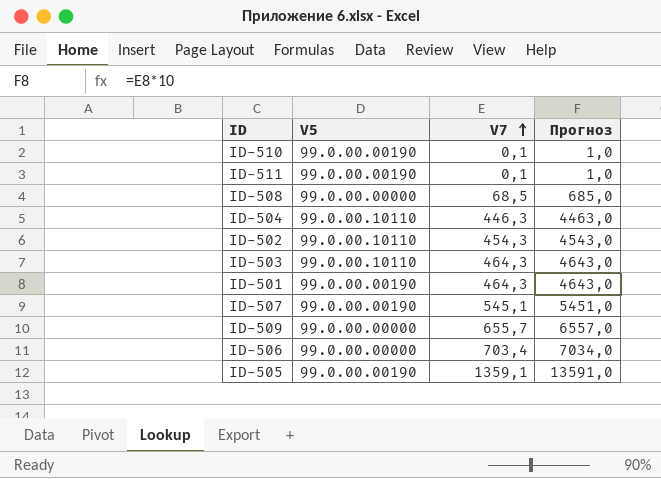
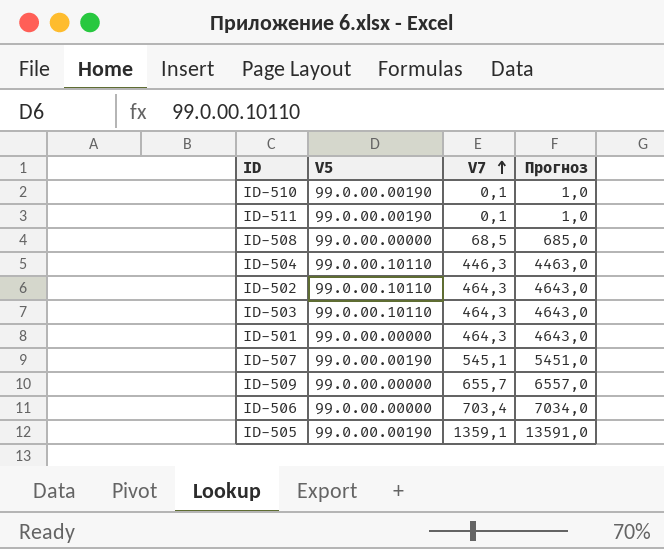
ID-502 | V7: 454,3 -> 464,3
ID-502 | Прогноз: 4543,0 -> 4643,0
ID-501 | V5: 99.0.00.00190 -> 99.0.00.00000

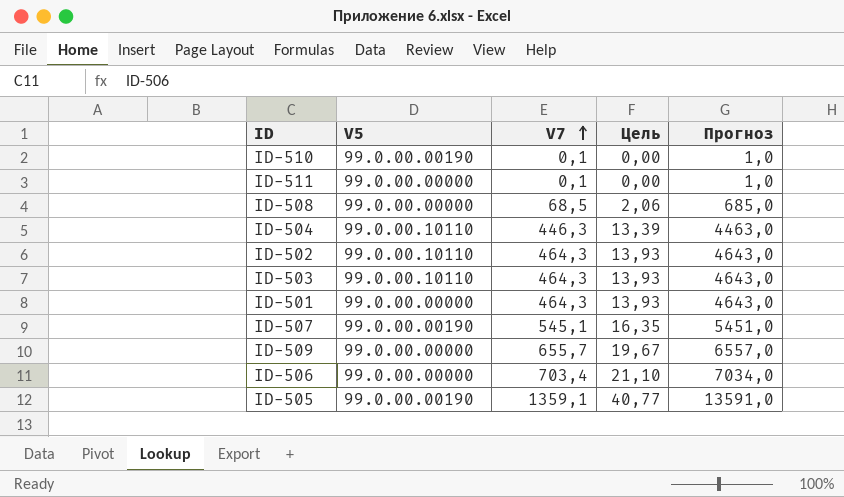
column Цель | formula: none -> [V7] * 0,03
ID-511 | V5: 99.0.00.00190 -> 99.0.00.00000

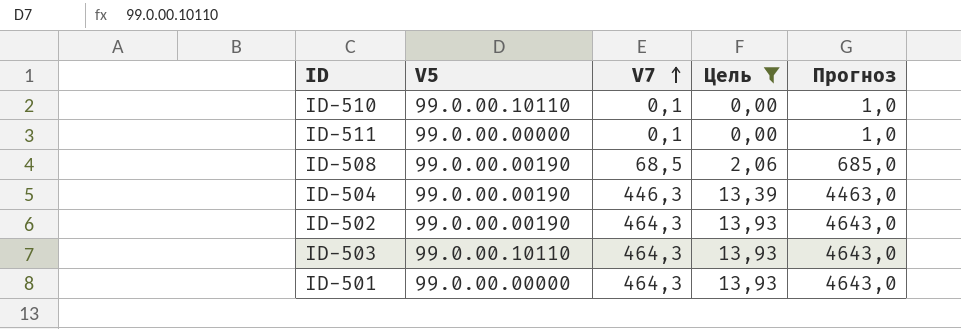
filter: none -> Цель <= 13,93
ID-510 | V5: 99.0.00.00190 -> 99.0.00.10110
ID-508 | V5: 99.0.00.00000 -> 99.0.00.00190
ID-504 | V5: 99.0.00.10110 -> 99.0.00.00190
ID-502 | V5: 99.0.00.10110 -> 99.0.00.00190

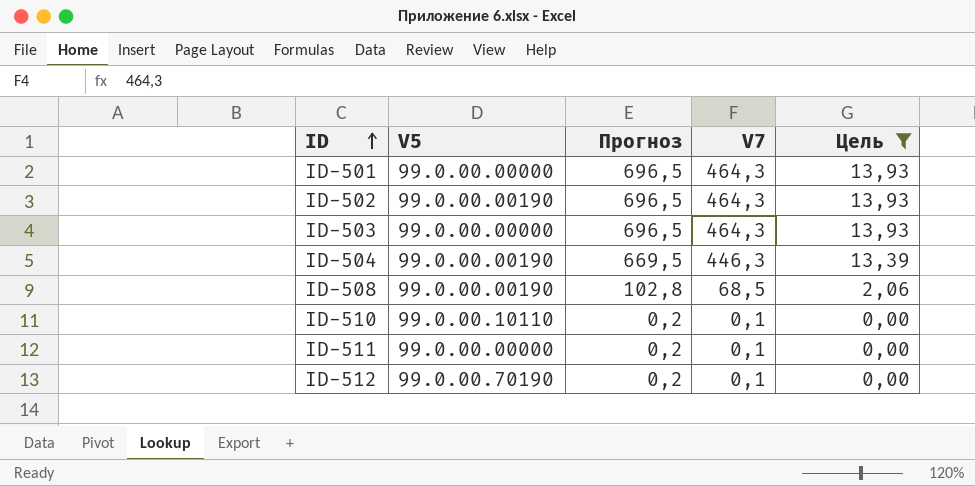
row order: V7 ascending -> ID ascending
column Прогноз | formula: [V7] * 10 -> [V7] * 1,5
column Прогноз | position: 5 -> 3
ID-503 | V5: 99.0.00.10110 -> 99.0.00.00000
row ID-512: none -> 99.0.00.70190 | 0,2 | 0,1 | 0,00

